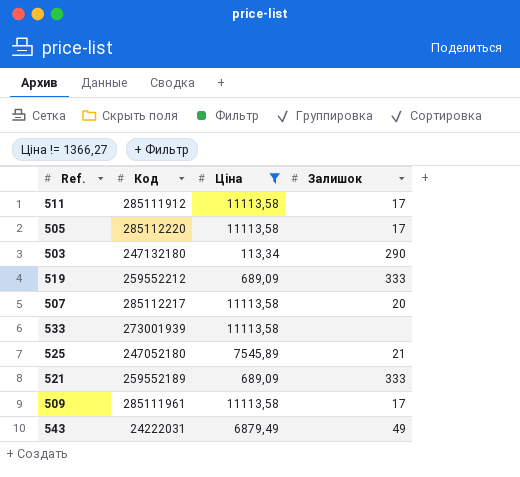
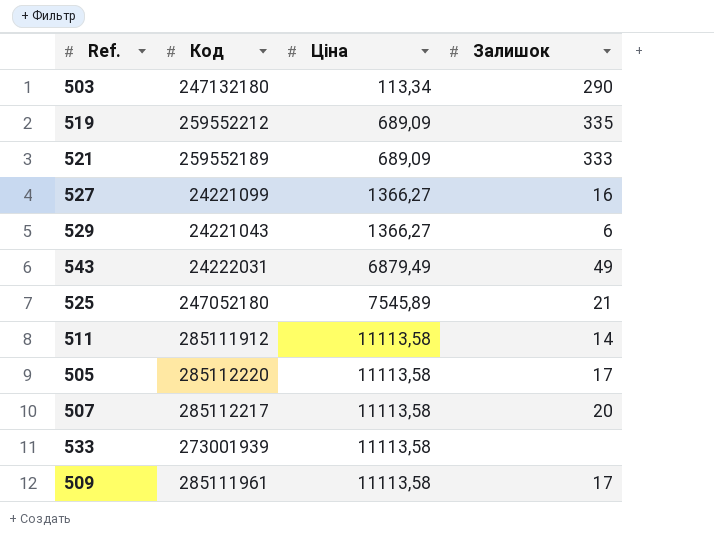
filter: Ціна != 1366,27 -> none
row order: none -> Ціна ascending
519 | Залишок: 333 -> 335
511 | Залишок: 17 -> 14

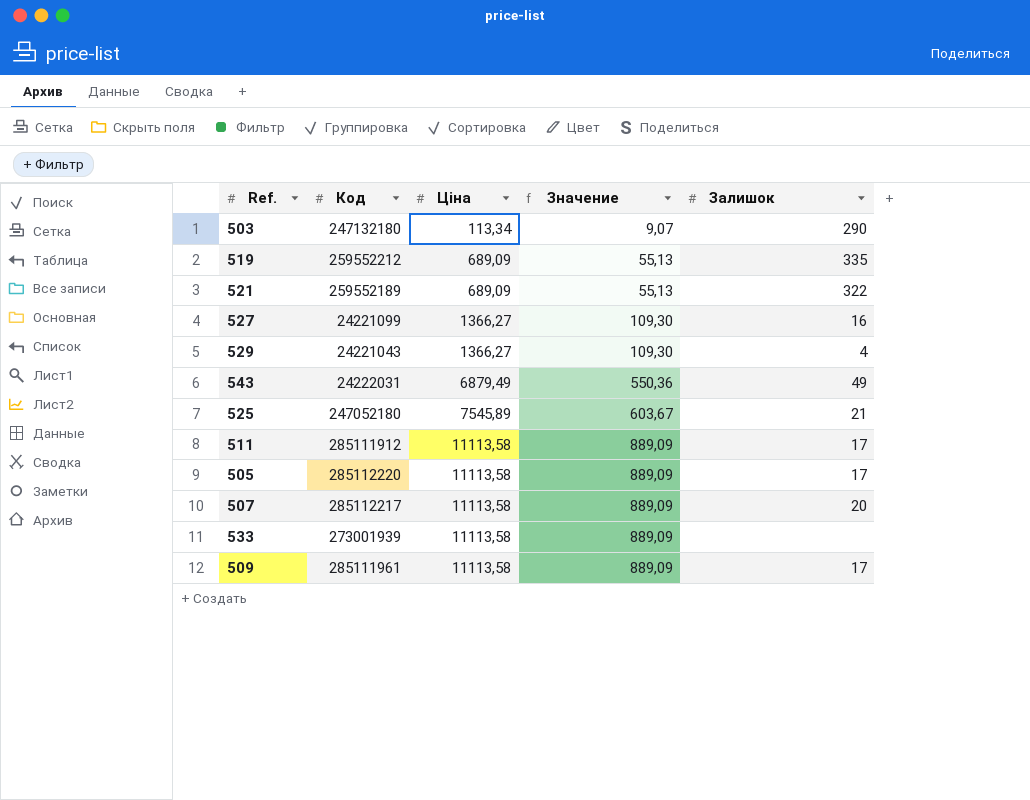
column Значение | formula: none -> [Ціна] * 0,08
521 | Залишок: 333 -> 322
529 | Залишок: 6 -> 4
511 | Залишок: 14 -> 17

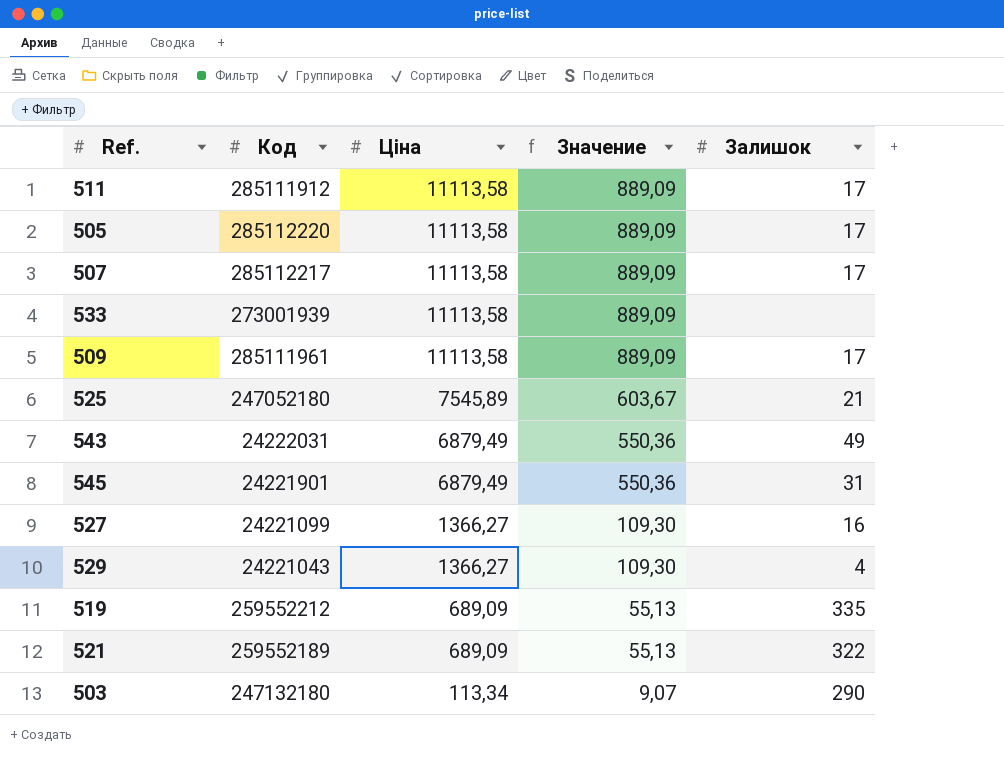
row order: Ціна ascending -> Ціна descending
507 | Залишок: 20 -> 17
row 545: none -> 24221901 | 6879,49 | 550,36 | 31

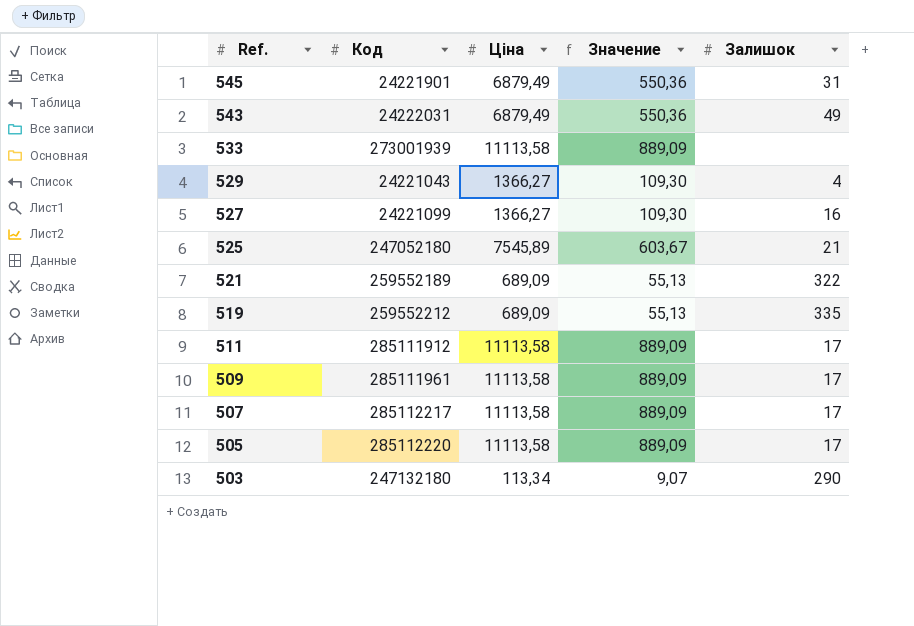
row order: Ціна descending -> Ref. descending

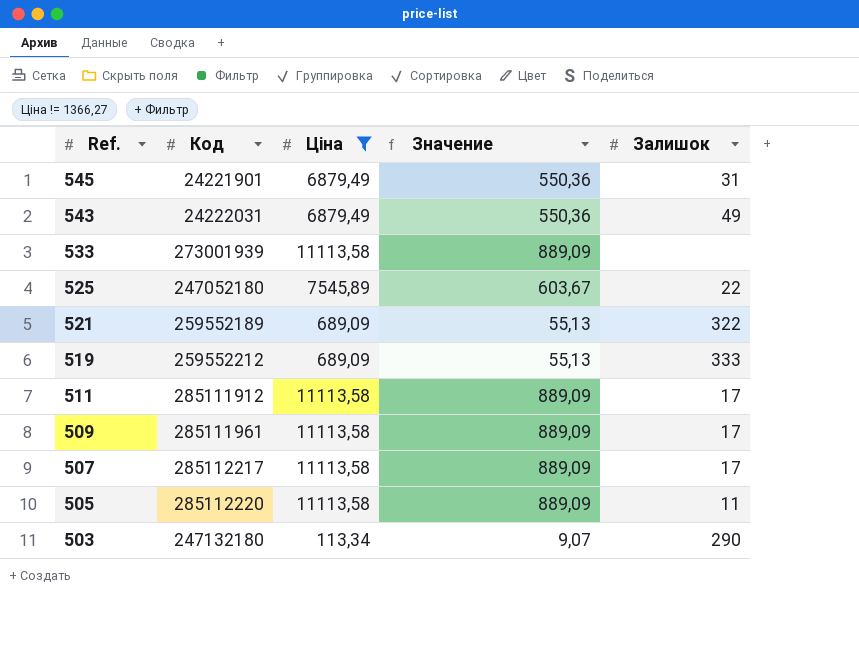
filter: none -> Ціна != 1366,27
525 | Залишок: 21 -> 22
519 | Залишок: 335 -> 333
505 | Залишок: 17 -> 11

